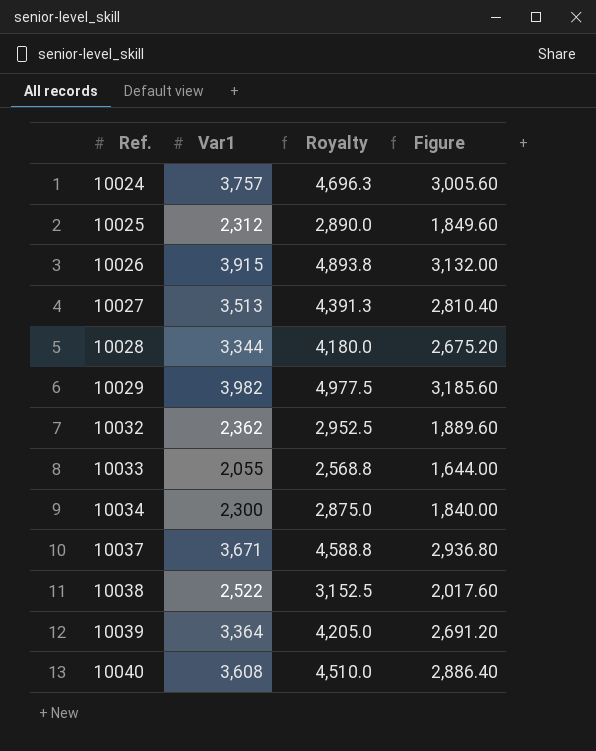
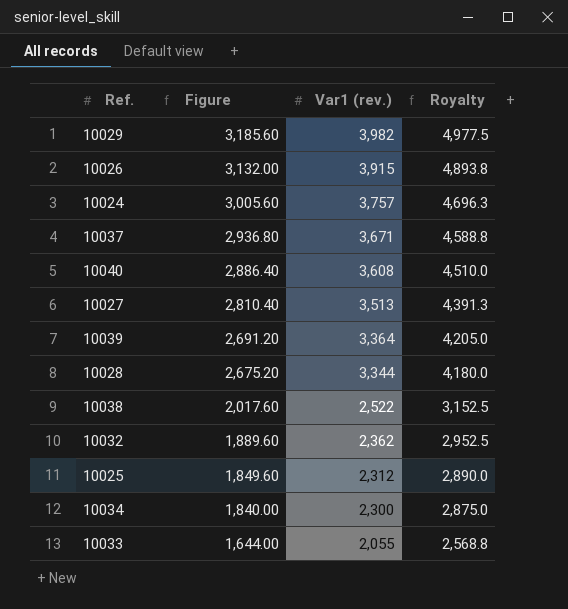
row order: Ref. ascending -> Figure descending
column Figure | position: 4 -> 2
column name: Var1 -> Var1 (rev.)

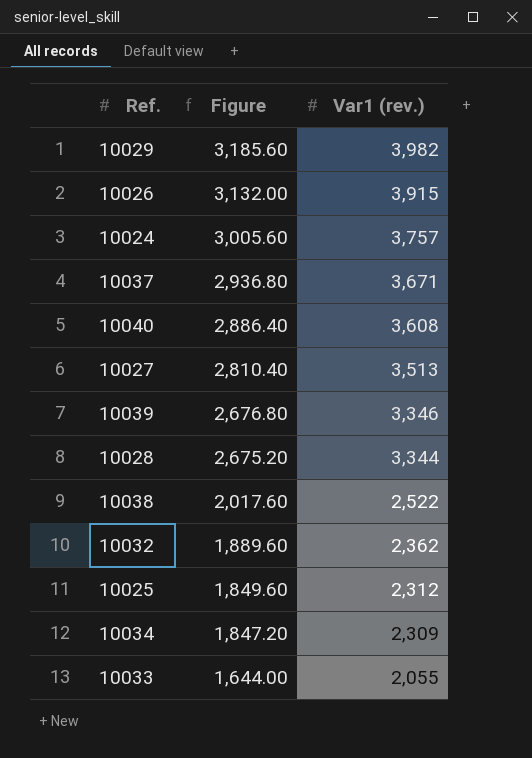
column Royalty | formula: [Var1 (rev.)] * 1.25 -> none
10039 | Figure: 2,691.20 -> 2,676.80
10039 | Var1 (rev.): 3,364 -> 3,346
10034 | Figure: 1,840.00 -> 1,847.20
10034 | Var1 (rev.): 2,300 -> 2,309

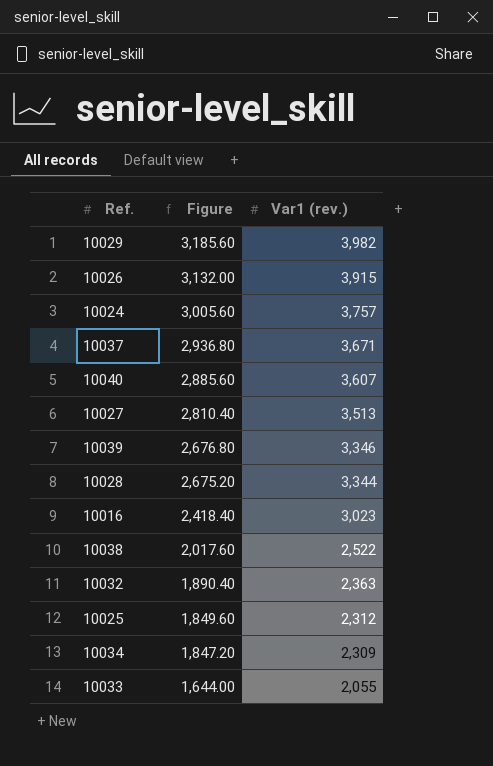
10040 | Figure: 2,886.40 -> 2,885.60
10040 | Var1 (rev.): 3,608 -> 3,607
row 10016: none -> 2,418.40 | 3,023
10032 | Figure: 1,889.60 -> 1,890.40
10032 | Var1 (rev.): 2,362 -> 2,363

